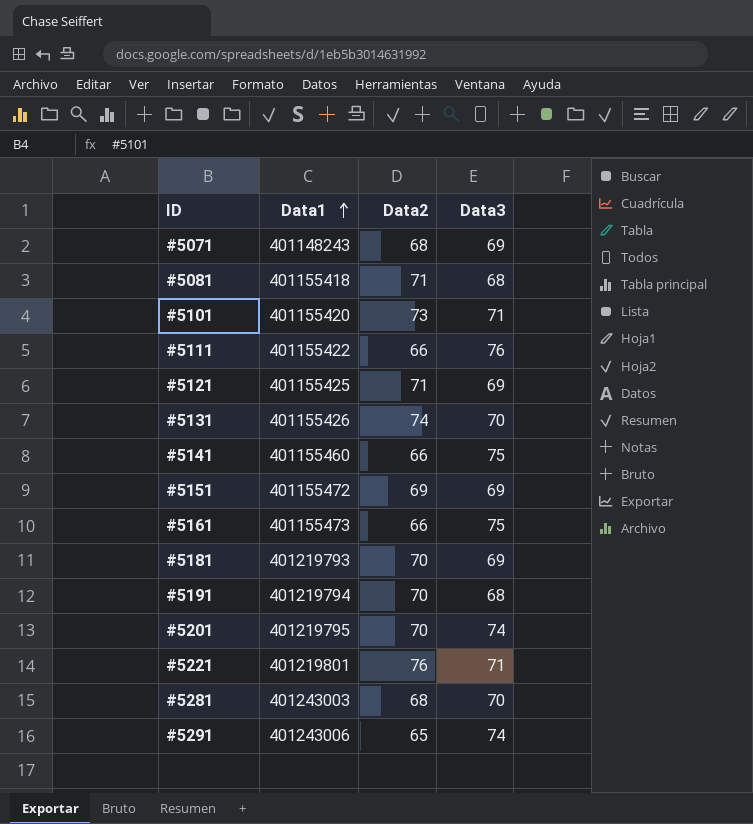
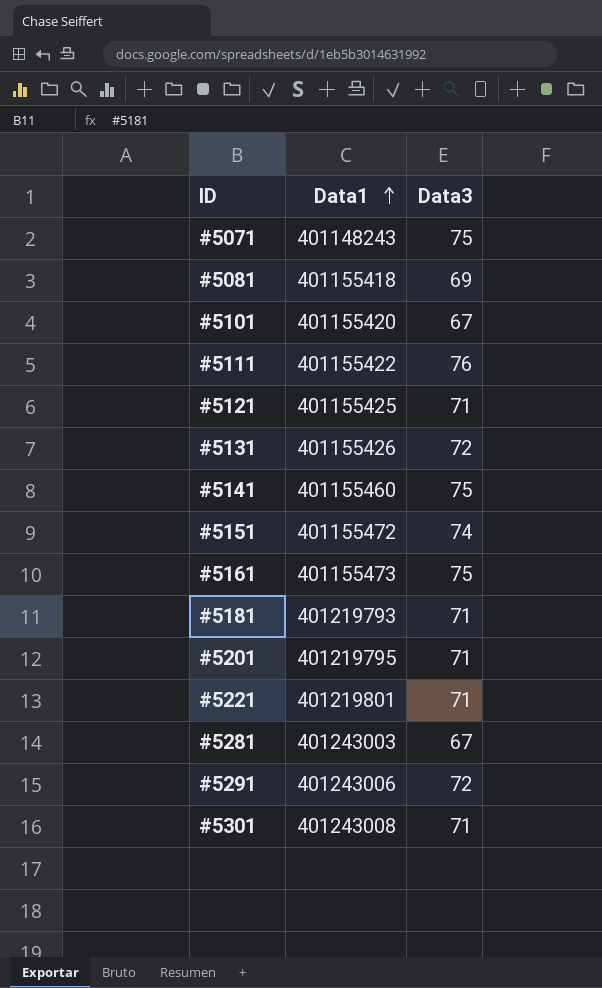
column Data2 | position: 3 -> none
row #5191: 401219794 | 70 | 68 -> none
#5071 | Data3: 69 -> 75
#5081 | Data3: 68 -> 69
#5101 | Data3: 71 -> 67
#5121 | Data3: 69 -> 71
#5131 | Data3: 70 -> 72
#5151 | Data3: 69 -> 74
#5181 | Data3: 69 -> 71
#5201 | Data3: 74 -> 71
#5281 | Data3: 70 -> 67
#5291 | Data3: 74 -> 72
row #5301: none -> 401243008 | 71

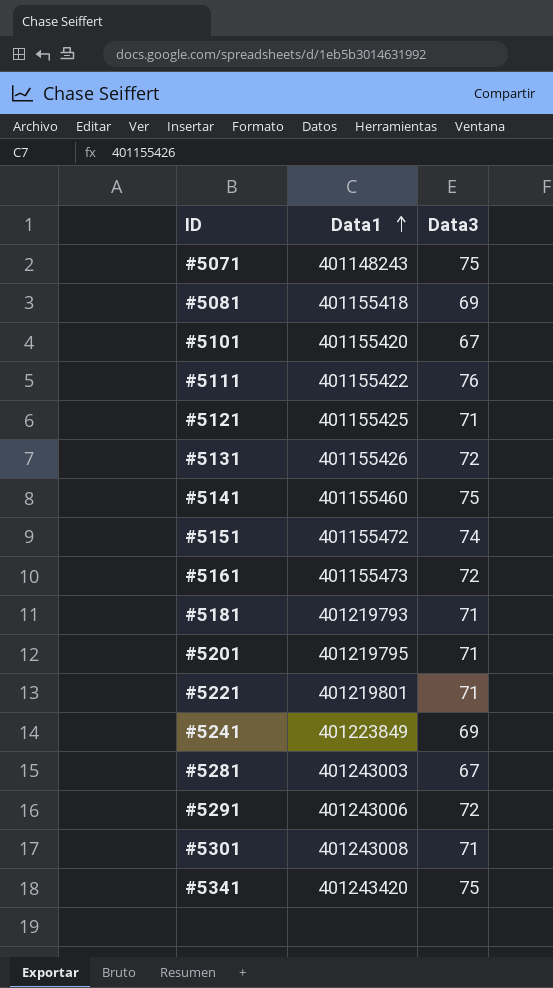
#5161 | Data3: 75 -> 72
row #5241: none -> 401223849 | 69
row #5341: none -> 401243420 | 75

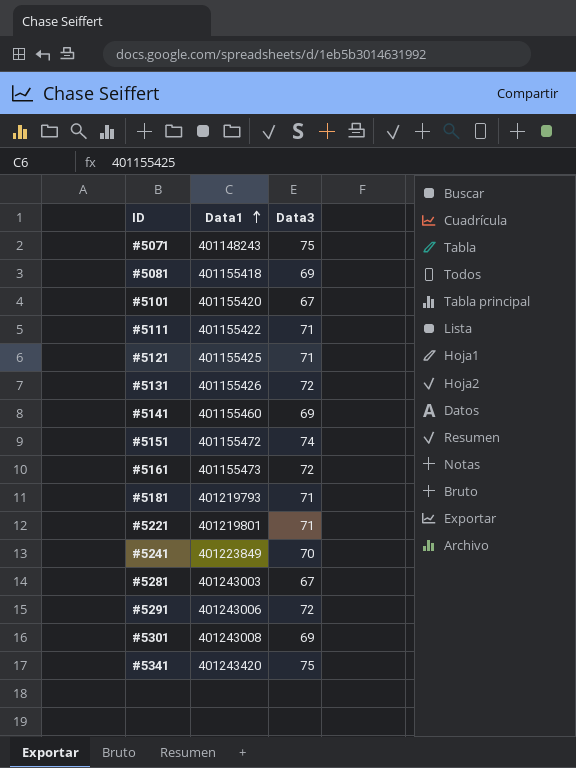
row #5201: 401219795 | 71 -> none
#5111 | Data3: 76 -> 71
#5141 | Data3: 75 -> 69
#5241 | Data3: 69 -> 70
#5301 | Data3: 71 -> 69

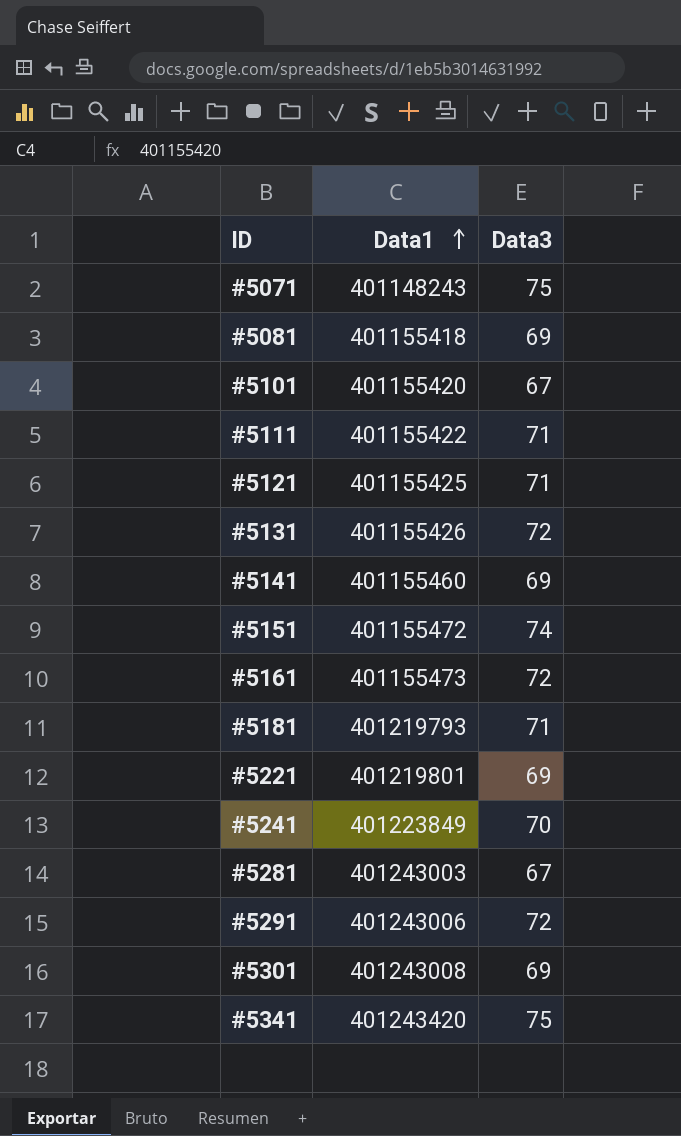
#5221 | Data3: 71 -> 69

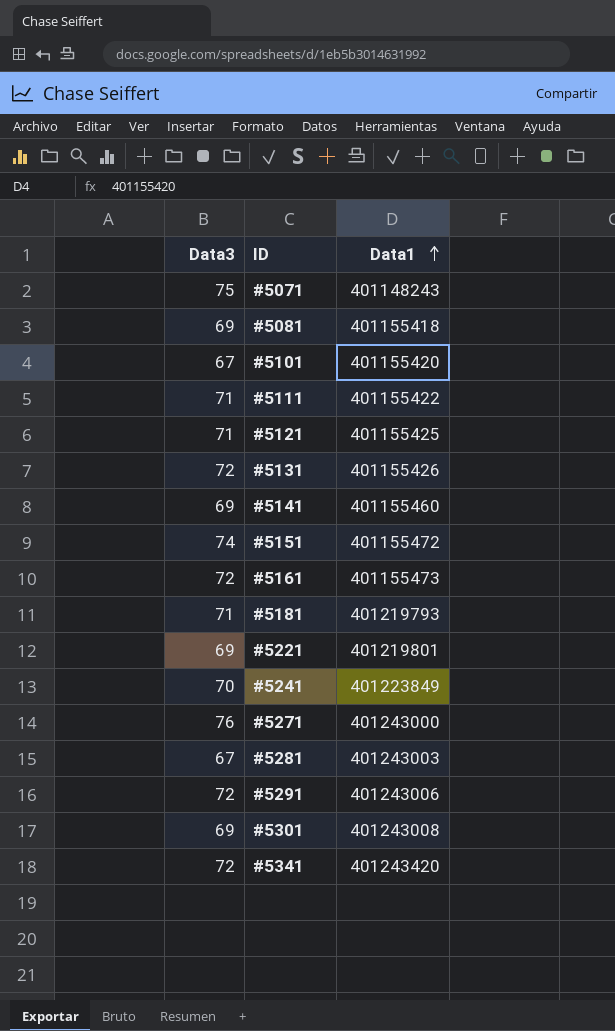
column Data3 | position: 3 -> 1
row #5271: none -> 76 | 401243000
#5341 | Data3: 75 -> 72

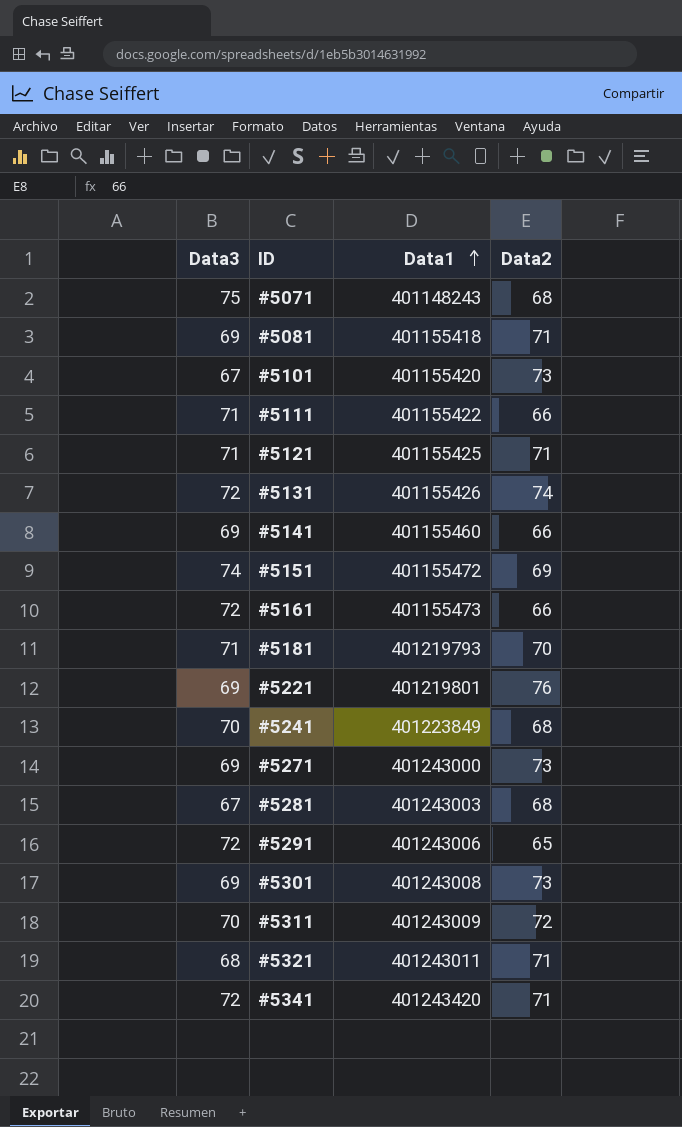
column Data2 | position: none -> 4
#5271 | Data3: 76 -> 69
row #5311: none -> 70 | 401243009 | 72
row #5321: none -> 68 | 401243011 | 71

